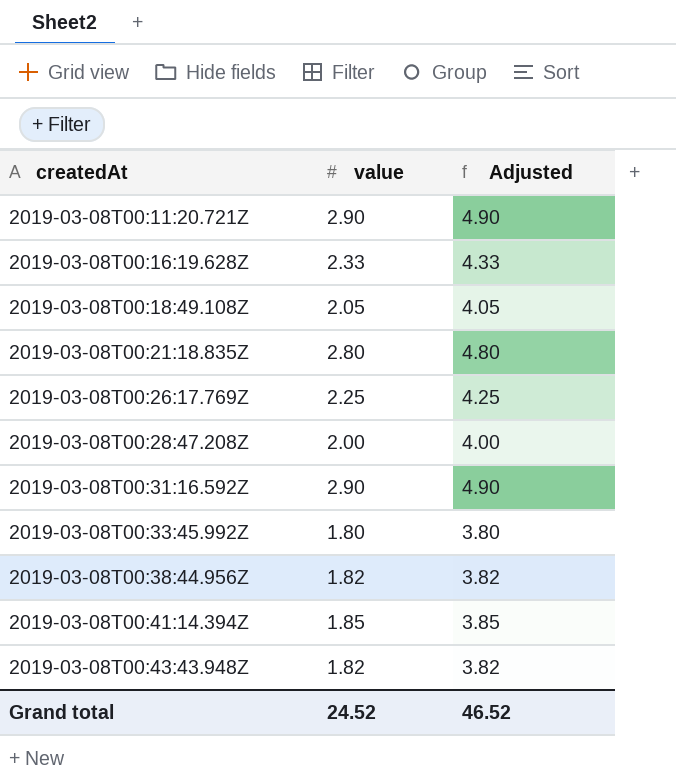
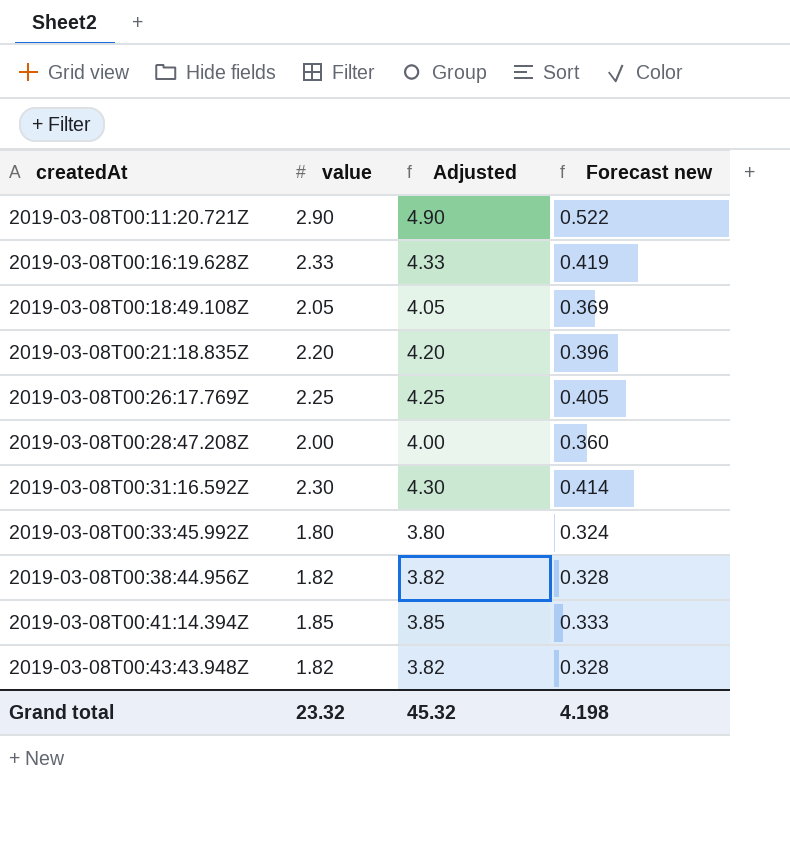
column Forecast new | formula: none -> [value] * 0.18
2019-03-08T00:21:18.835Z | value: 2.80 -> 2.20
2019-03-08T00:21:18.835Z | Adjusted: 4.80 -> 4.20
2019-03-08T00:31:16.592Z | value: 2.90 -> 2.30
2019-03-08T00:31:16.592Z | Adjusted: 4.90 -> 4.30
Grand total | value: 24.52 -> 23.32
Grand total | Adjusted: 46.52 -> 45.32

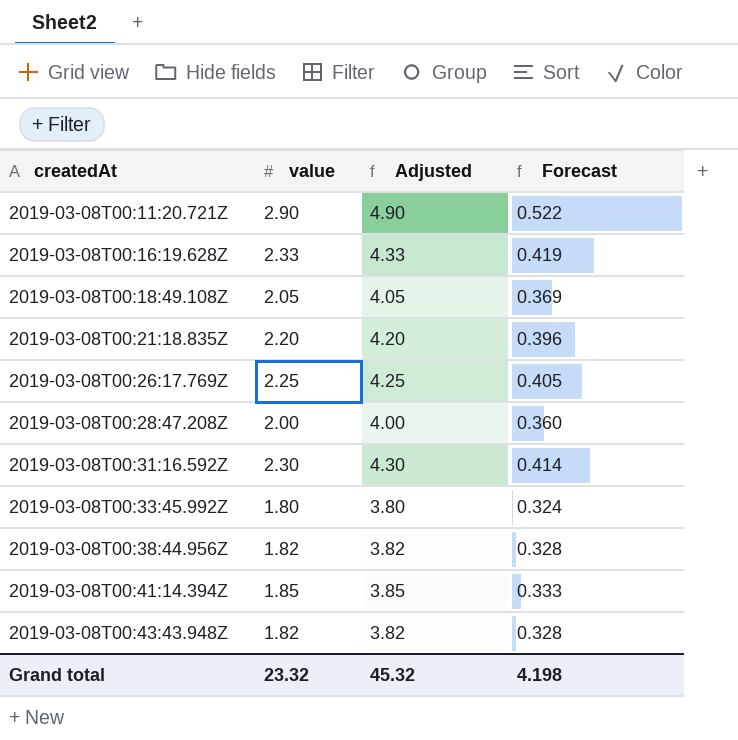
column name: Forecast new -> Forecast

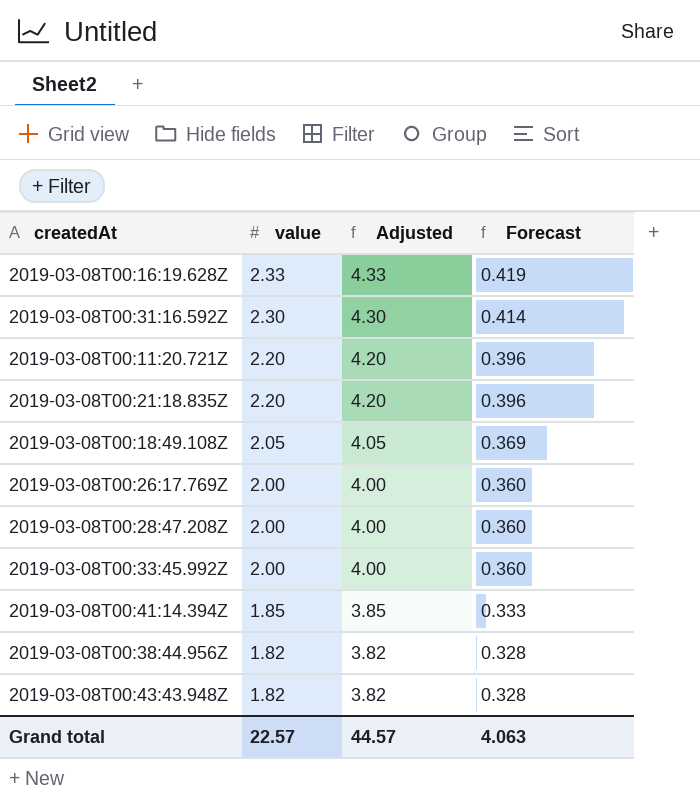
row order: createdAt ascending -> value descending
2019-03-08T00:11:20.721Z | value: 2.90 -> 2.20
2019-03-08T00:11:20.721Z | Adjusted: 4.90 -> 4.20
2019-03-08T00:11:20.721Z | Forecast: 0.522 -> 0.396
2019-03-08T00:26:17.769Z | value: 2.25 -> 2.00
2019-03-08T00:26:17.769Z | Adjusted: 4.25 -> 4.00
2019-03-08T00:26:17.769Z | Forecast: 0.405 -> 0.360
2019-03-08T00:33:45.992Z | value: 1.80 -> 2.00
2019-03-08T00:33:45.992Z | Adjusted: 3.80 -> 4.00
2019-03-08T00:33:45.992Z | Forecast: 0.324 -> 0.360
Grand total | value: 23.32 -> 22.57
Grand total | Adjusted: 45.32 -> 44.57
Grand total | Forecast: 4.198 -> 4.063

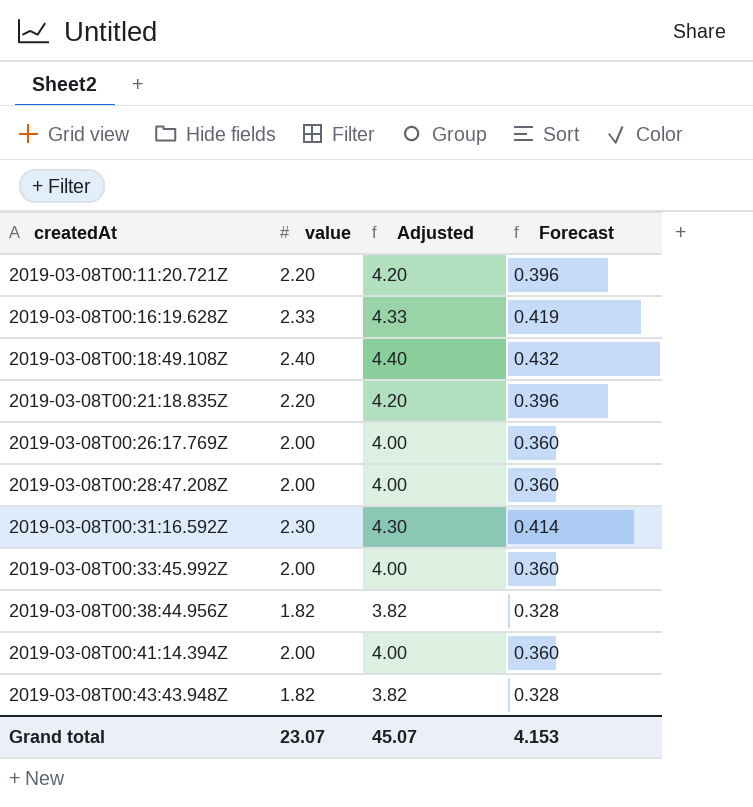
row order: value descending -> createdAt ascending
2019-03-08T00:18:49.108Z | value: 2.05 -> 2.40
2019-03-08T00:18:49.108Z | Adjusted: 4.05 -> 4.40
2019-03-08T00:18:49.108Z | Forecast: 0.369 -> 0.432
2019-03-08T00:41:14.394Z | value: 1.85 -> 2.00
2019-03-08T00:41:14.394Z | Adjusted: 3.85 -> 4.00
2019-03-08T00:41:14.394Z | Forecast: 0.333 -> 0.360
Grand total | value: 22.57 -> 23.07
Grand total | Adjusted: 44.57 -> 45.07
Grand total | Forecast: 4.063 -> 4.153

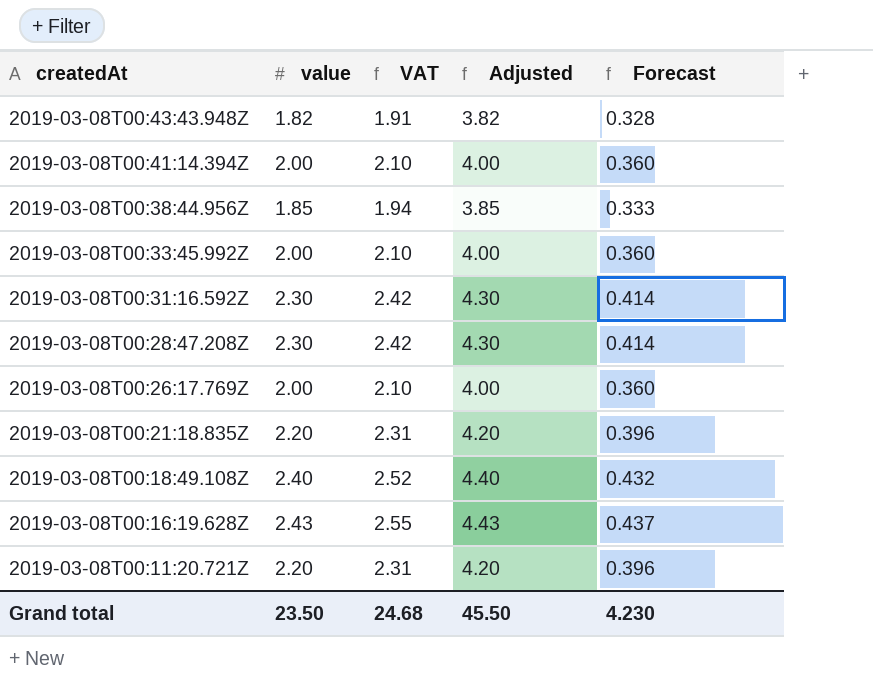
row order: createdAt ascending -> createdAt descending
column VAT | formula: none -> [value] * 1.05
2019-03-08T00:38:44.956Z | value: 1.82 -> 1.85
2019-03-08T00:38:44.956Z | Adjusted: 3.82 -> 3.85
2019-03-08T00:38:44.956Z | Forecast: 0.328 -> 0.333
2019-03-08T00:28:47.208Z | value: 2.00 -> 2.30
2019-03-08T00:28:47.208Z | Adjusted: 4.00 -> 4.30
2019-03-08T00:28:47.208Z | Forecast: 0.360 -> 0.414
2019-03-08T00:16:19.628Z | value: 2.33 -> 2.43
2019-03-08T00:16:19.628Z | Adjusted: 4.33 -> 4.43
2019-03-08T00:16:19.628Z | Forecast: 0.419 -> 0.437
Grand total | value: 23.07 -> 23.50
Grand total | Adjusted: 45.07 -> 45.50
Grand total | Forecast: 4.153 -> 4.230

